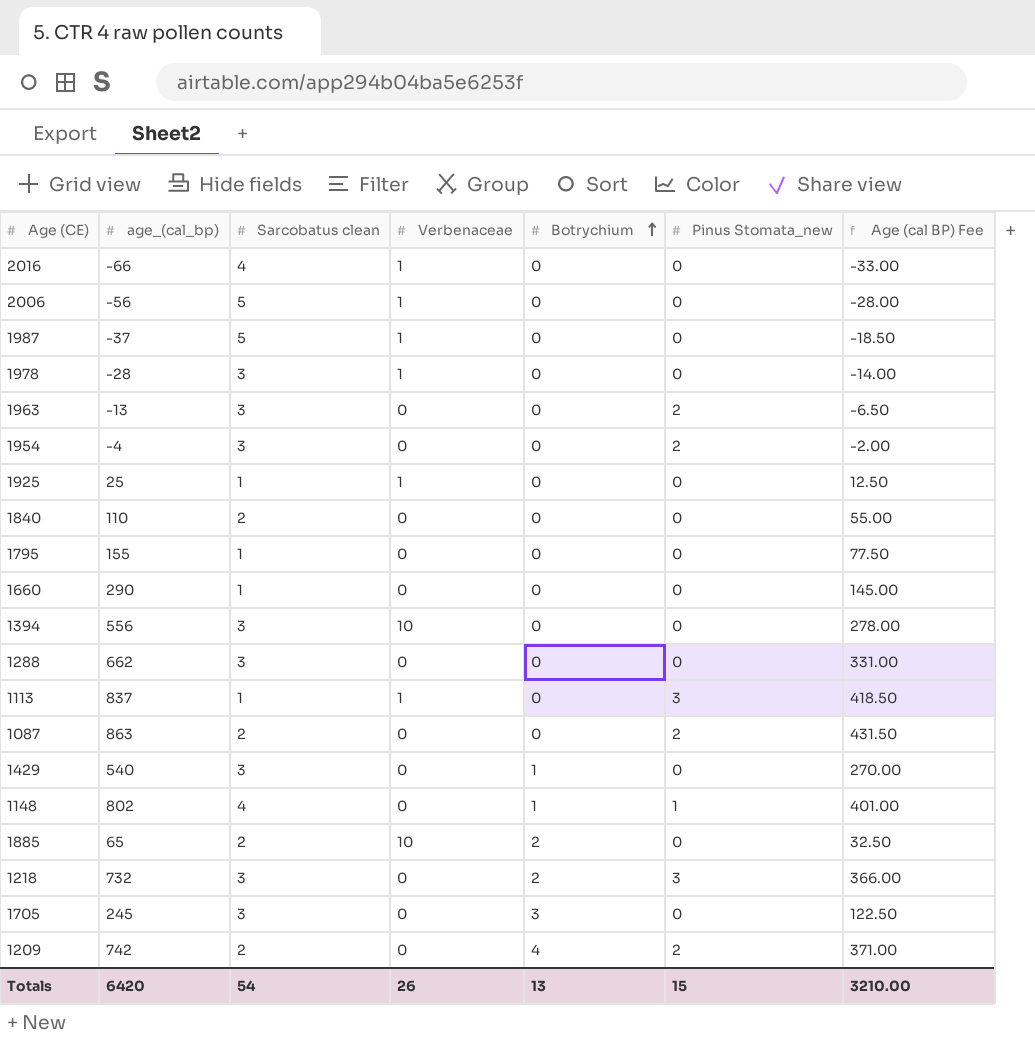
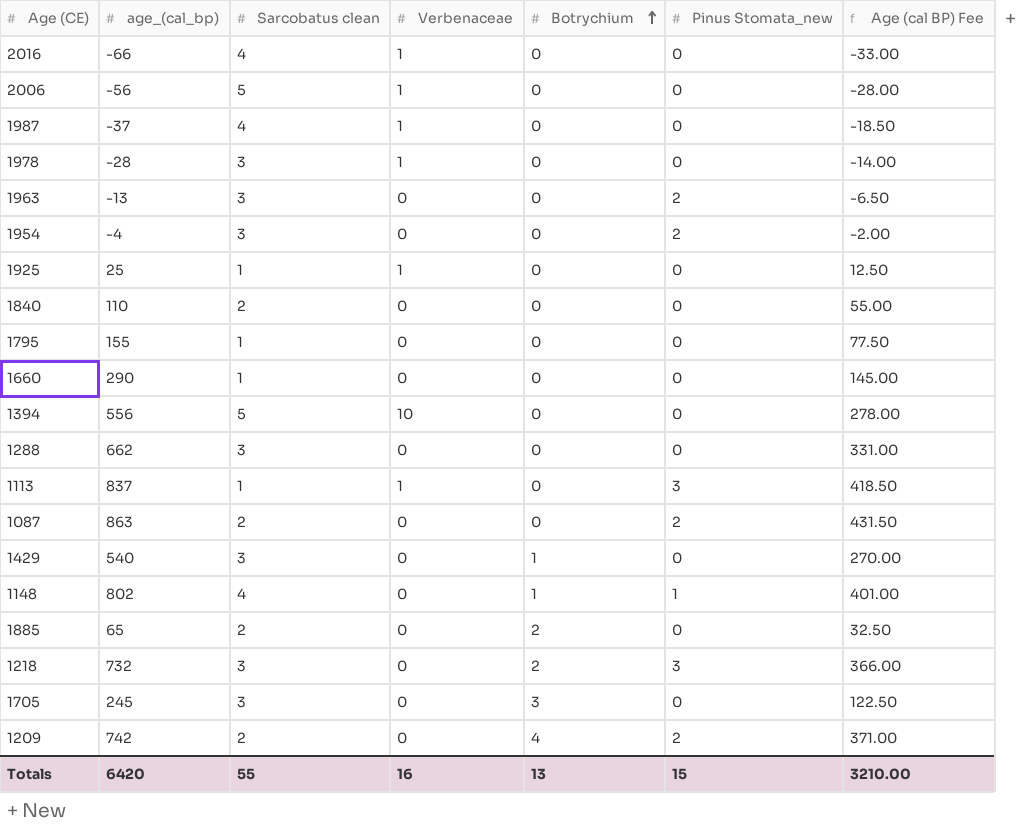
1987 | Sarcobatus clean: 5 -> 4
1394 | Sarcobatus clean: 3 -> 5
1885 | Verbenaceae: 10 -> 0
Totals | Sarcobatus clean: 54 -> 55
Totals | Verbenaceae: 26 -> 16

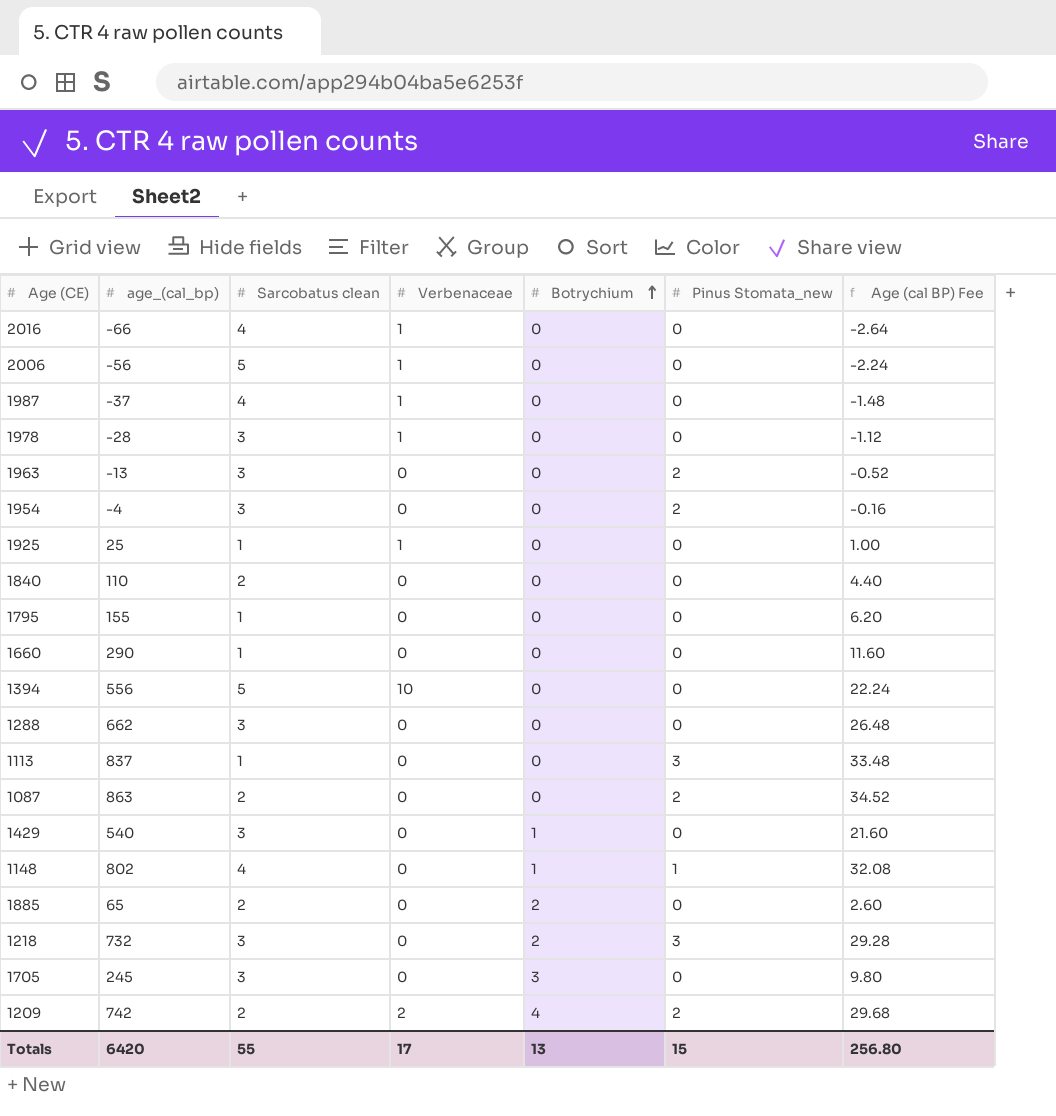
column Age (cal BP) Fee | formula: [age_(cal_bp)] * 0.5 -> [age_(cal_bp)] * 0.04
1113 | Verbenaceae: 1 -> 0
1209 | Verbenaceae: 0 -> 2
Totals | Verbenaceae: 16 -> 17
Totals | Age (cal BP) Fee: 3210.00 -> 256.80

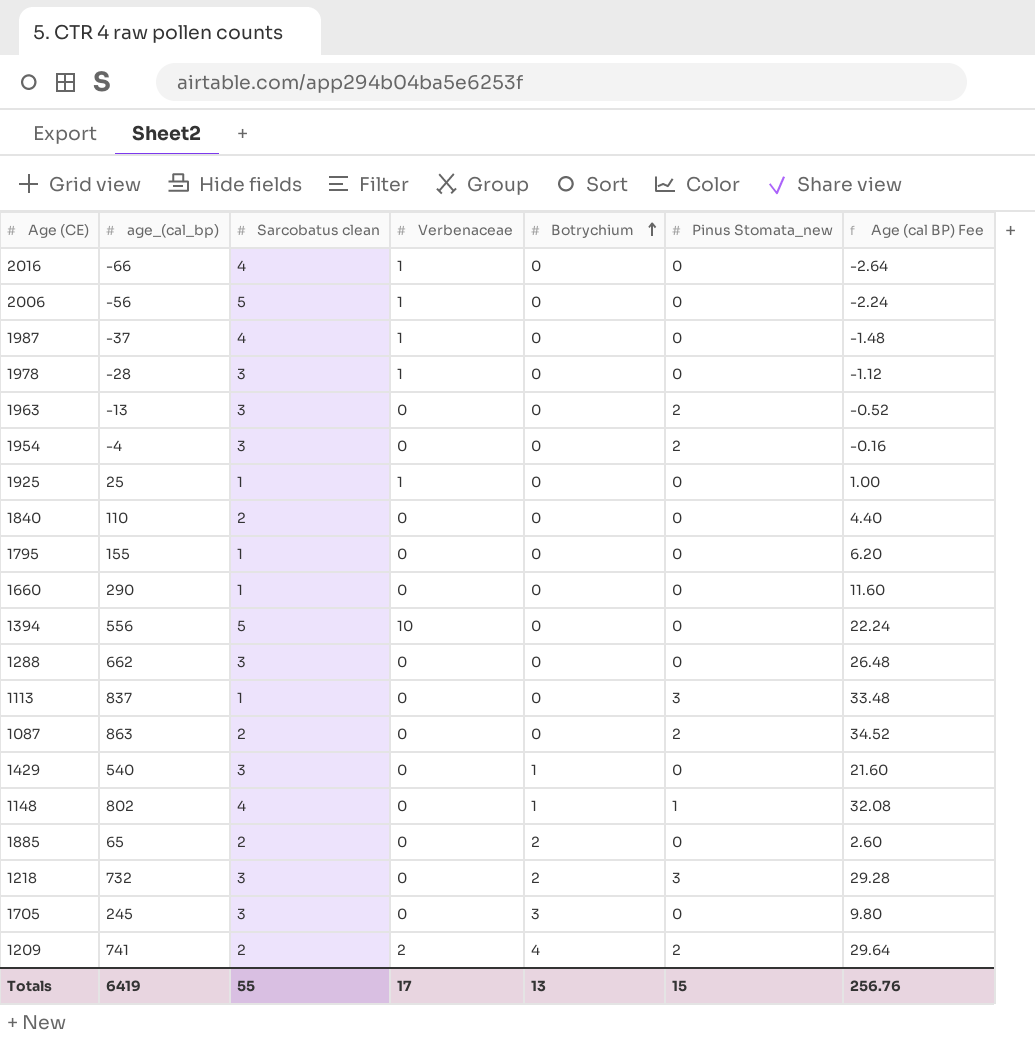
1209 | age_(cal_bp): 742 -> 741
1209 | Age (cal BP) Fee: 29.68 -> 29.64
Totals | age_(cal_bp): 6420 -> 6419
Totals | Age (cal BP) Fee: 256.80 -> 256.76

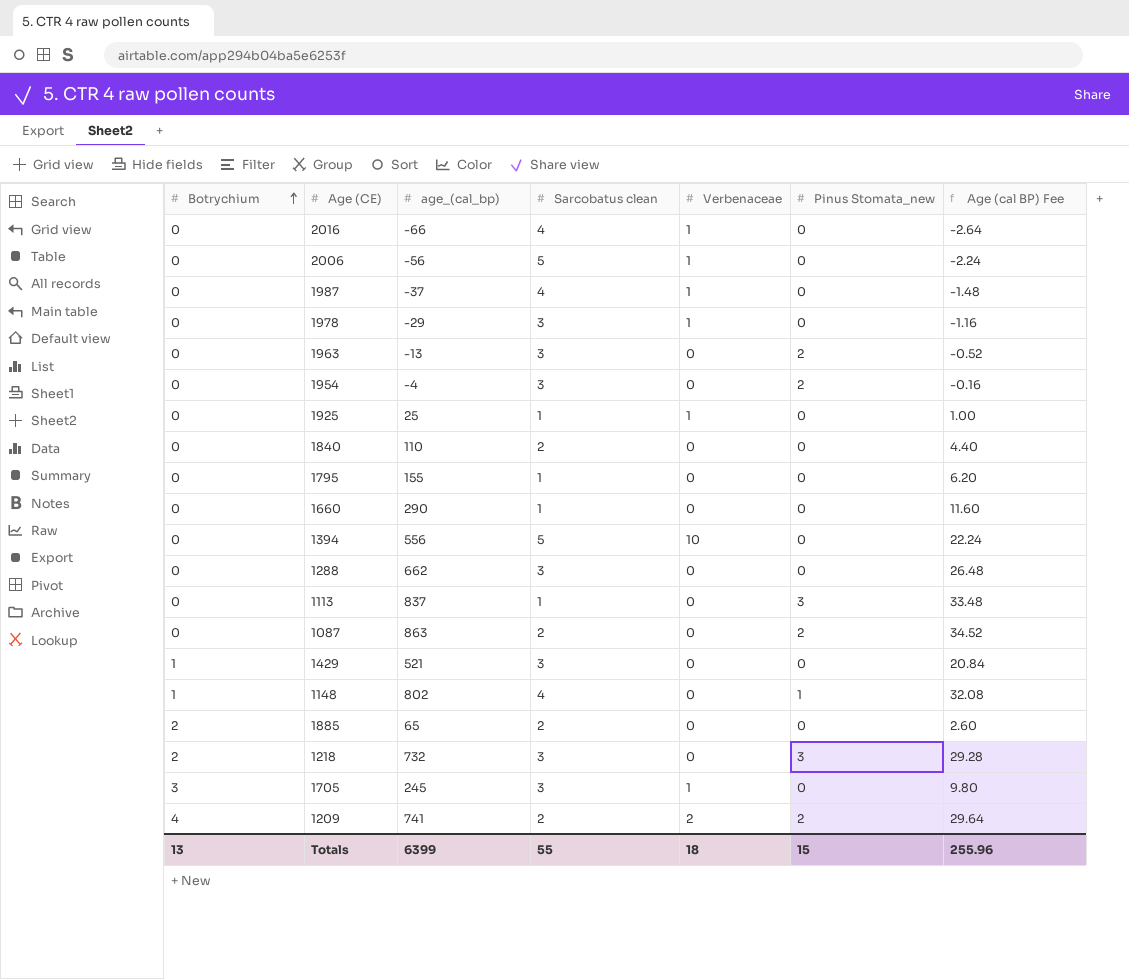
column Botrychium | position: 5 -> 1
1978 | age_(cal_bp): -28 -> -29
1978 | Age (cal BP) Fee: -1.12 -> -1.16
1429 | age_(cal_bp): 540 -> 521
1429 | Age (cal BP) Fee: 21.60 -> 20.84
1705 | Verbenaceae: 0 -> 1
Totals | age_(cal_bp): 6419 -> 6399
Totals | Verbenaceae: 17 -> 18
Totals | Age (cal BP) Fee: 256.76 -> 255.96

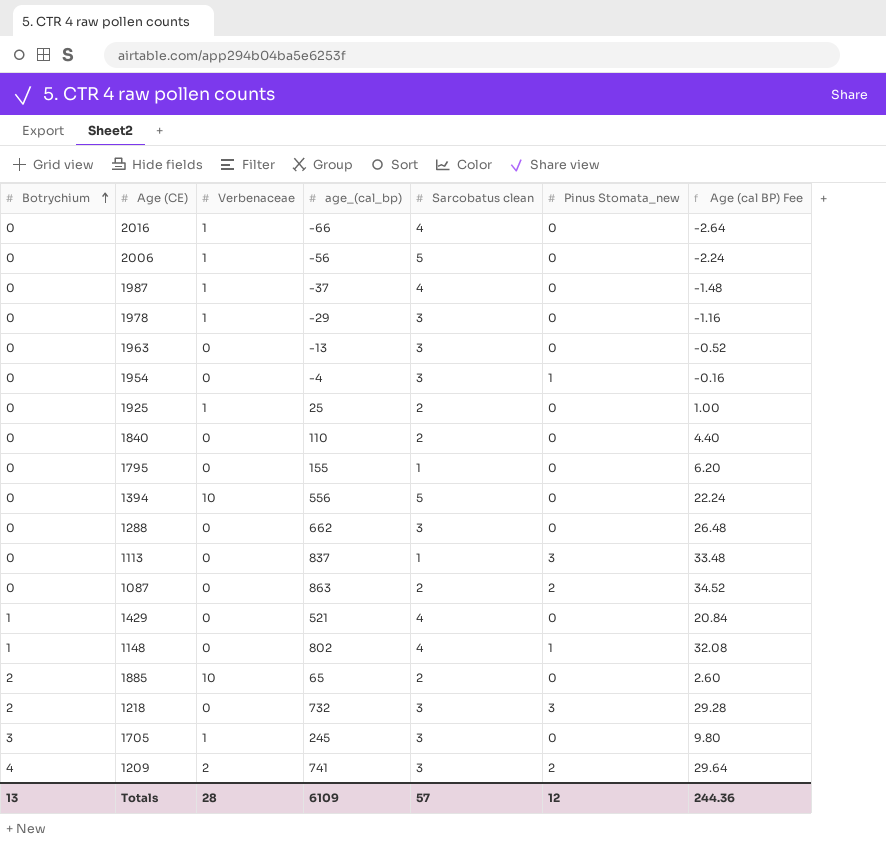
column Verbenaceae | position: 5 -> 3
row 1660: 0 | 290 | 1 | 0 | 0 | 11.60 -> none
1963 | Pinus Stomata_new: 2 -> 0
1954 | Pinus Stomata_new: 2 -> 1
1925 | Sarcobatus clean: 1 -> 2
1429 | Sarcobatus clean: 3 -> 4
1885 | Verbenaceae: 0 -> 10
1209 | Sarcobatus clean: 2 -> 3
Totals | Verbenaceae: 18 -> 28
Totals | age_(cal_bp): 6399 -> 6109
Totals | Sarcobatus clean: 55 -> 57
Totals | Pinus Stomata_new: 15 -> 12
Totals | Age (cal BP) Fee: 255.96 -> 244.36

